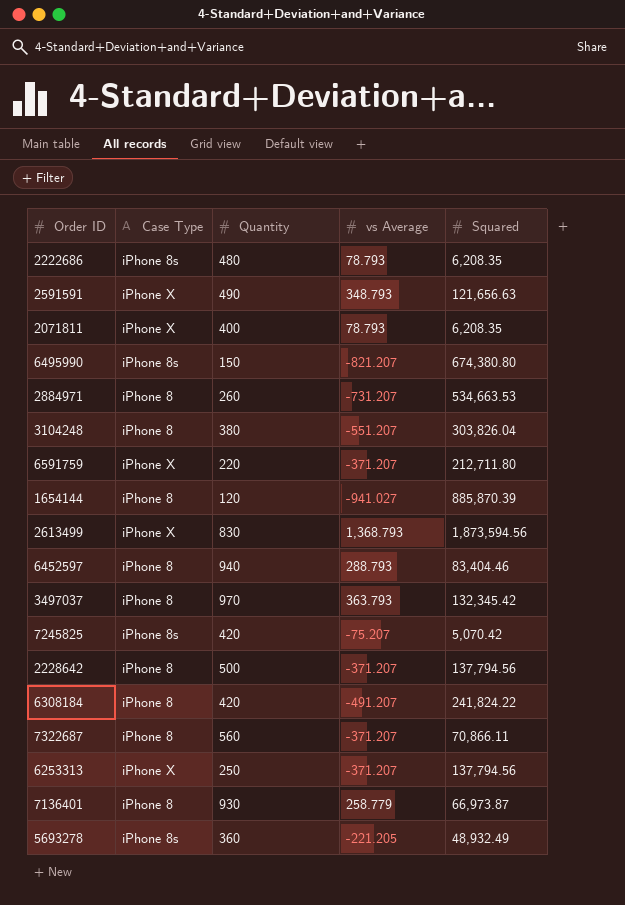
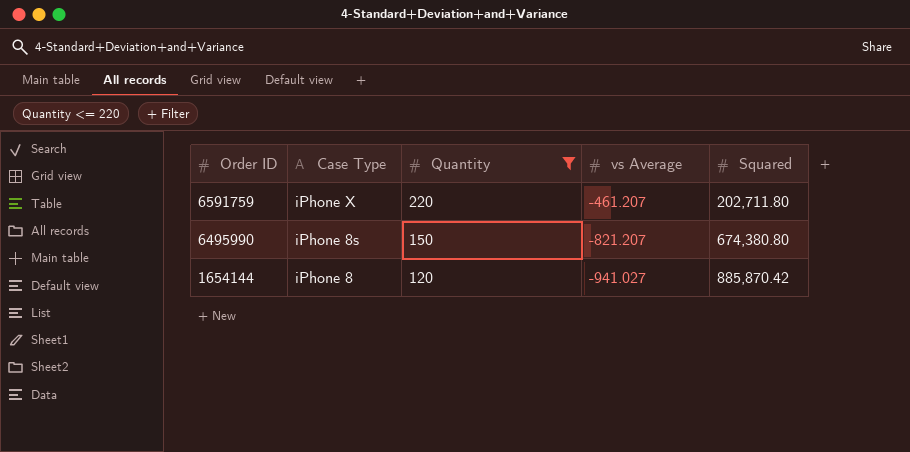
filter: none -> Quantity <= 220
row order: none -> Order ID descending
6591759 | vs Average: -371.207 -> -461.207
6591759 | Squared: 212,711.80 -> 202,711.80
1654144 | Squared: 885,870.39 -> 885,870.42

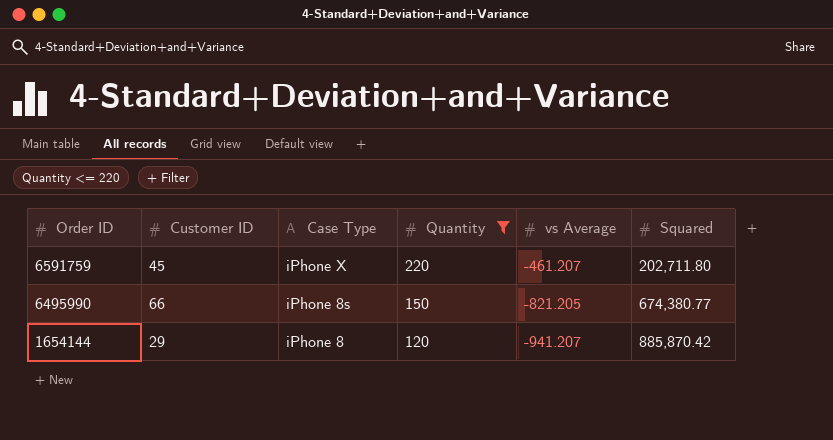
column Customer ID | position: none -> 2
6495990 | vs Average: -821.207 -> -821.205
6495990 | Squared: 674,380.80 -> 674,380.77
1654144 | vs Average: -941.027 -> -941.207

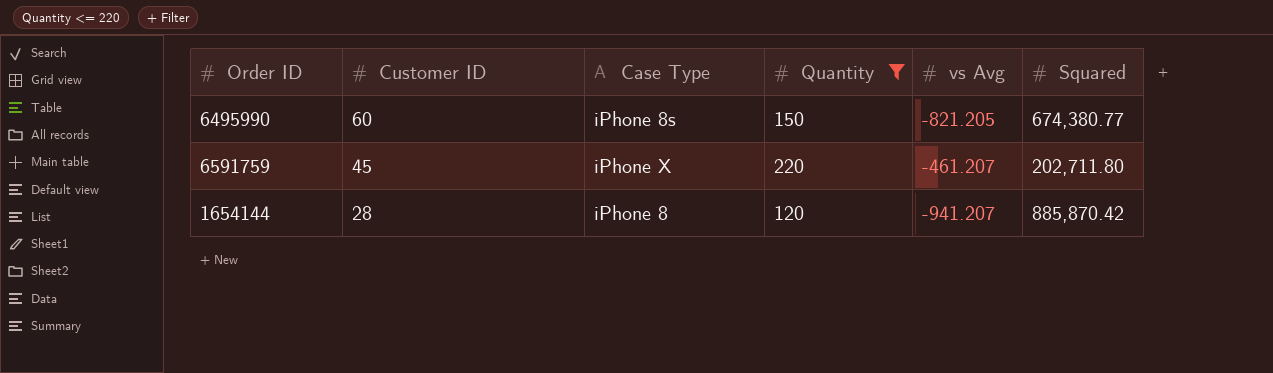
row order: Order ID descending -> Customer ID descending
column name: vs Average -> vs Avg
6495990 | Customer ID: 66 -> 60
1654144 | Customer ID: 29 -> 28

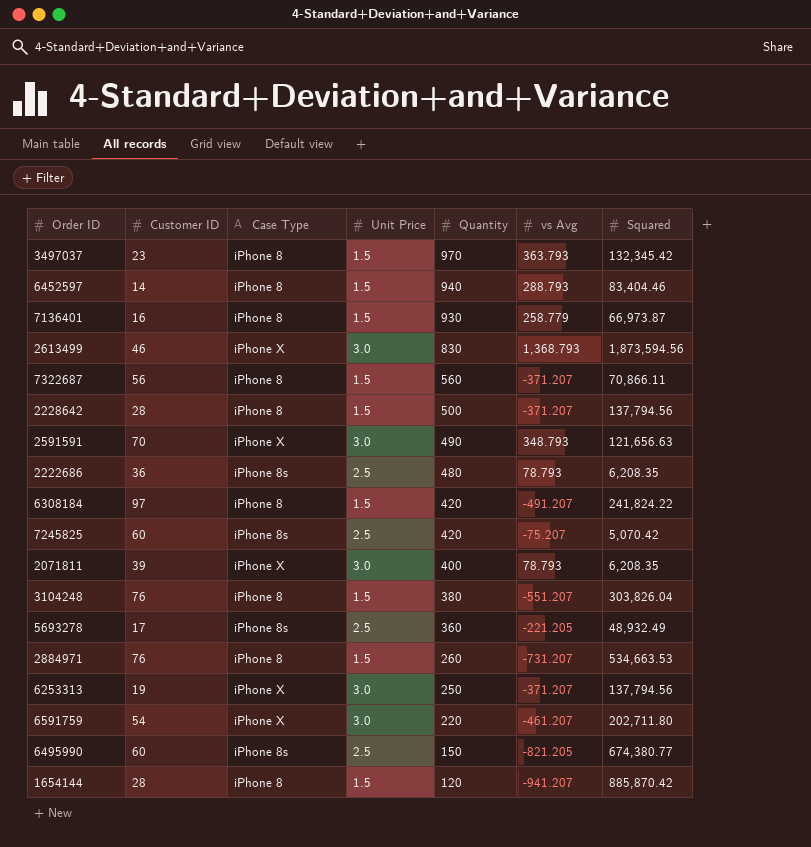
filter: Quantity <= 220 -> none
row order: Customer ID descending -> Quantity descending
column Unit Price | position: none -> 4
6591759 | Customer ID: 45 -> 54

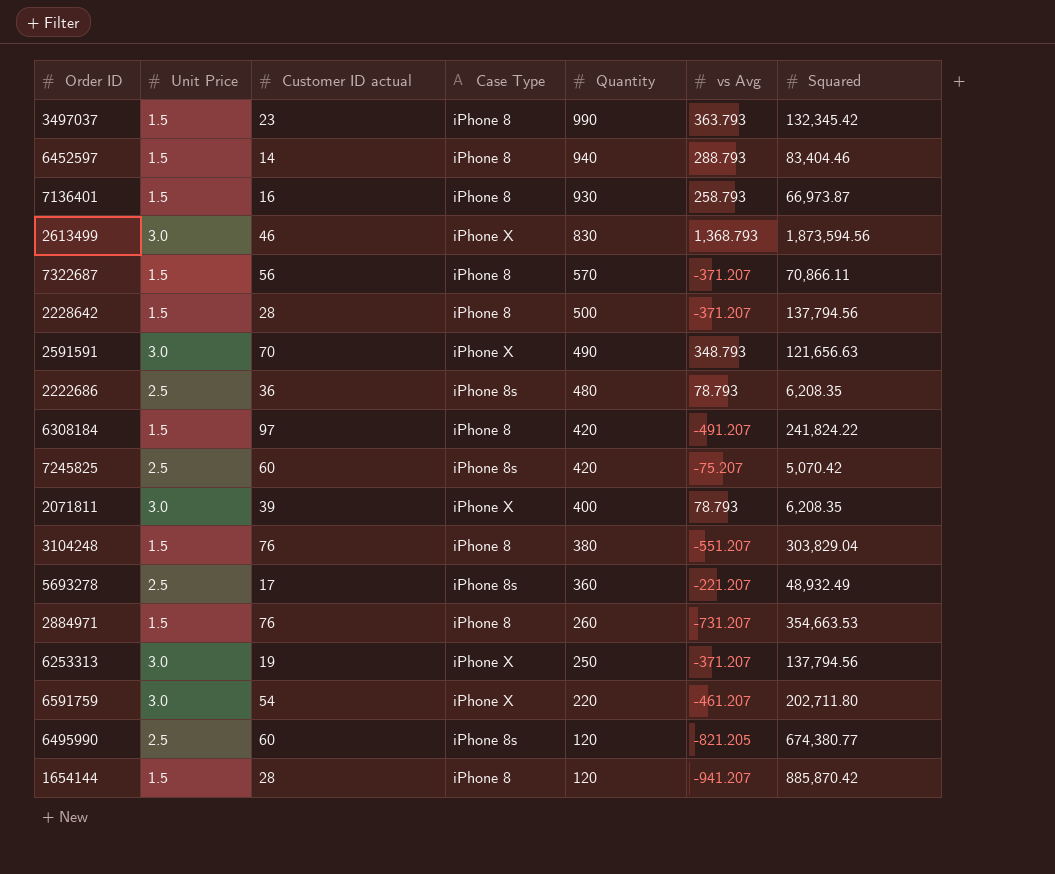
column Unit Price | position: 4 -> 2
column name: Customer ID -> Customer ID actual
3497037 | Quantity: 970 -> 990
7136401 | vs Avg: 258.779 -> 258.793
7322687 | Quantity: 560 -> 570
3104248 | Squared: 303,826.04 -> 303,829.04
5693278 | vs Avg: -221.205 -> -221.207
2884971 | Squared: 534,663.53 -> 354,663.53
6495990 | Quantity: 150 -> 120

